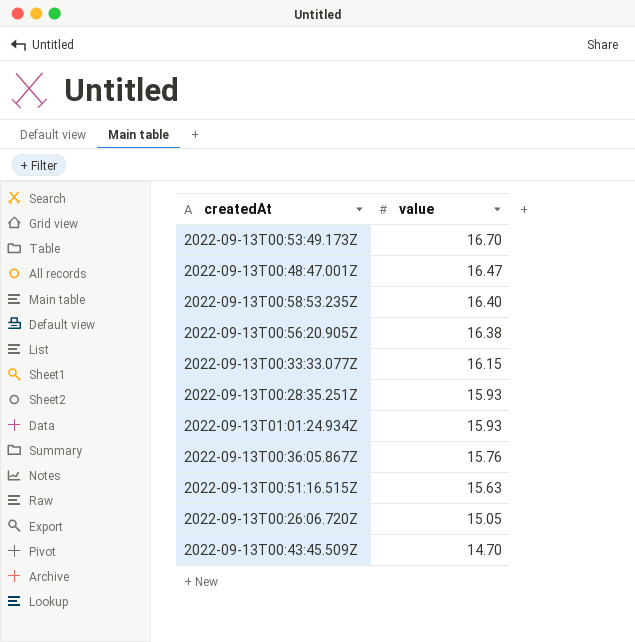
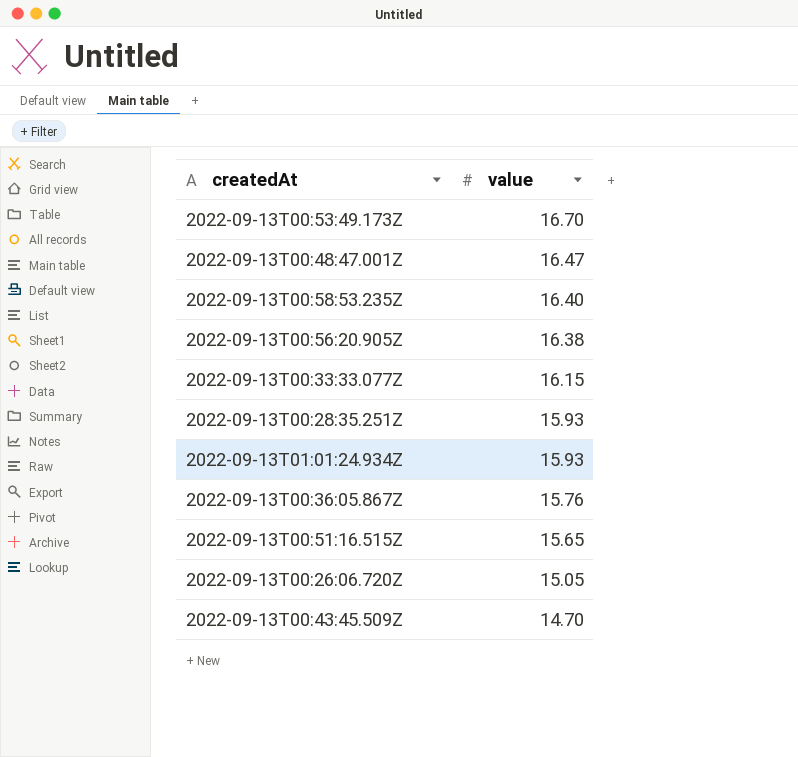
2022-09-13T00:51:16.515Z | value: 15.63 -> 15.65

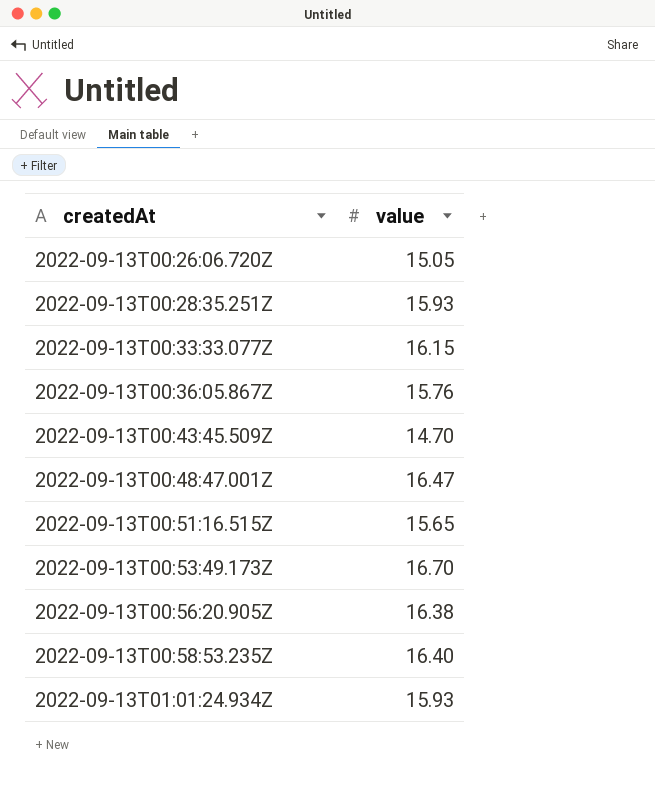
row order: value descending -> createdAt ascending

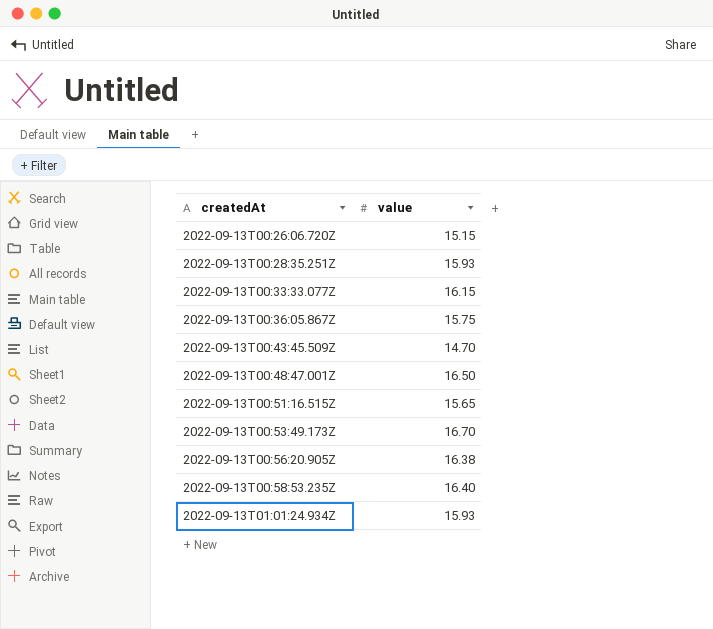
2022-09-13T00:26:06.720Z | value: 15.05 -> 15.15
2022-09-13T00:36:05.867Z | value: 15.76 -> 15.75
2022-09-13T00:48:47.001Z | value: 16.47 -> 16.50

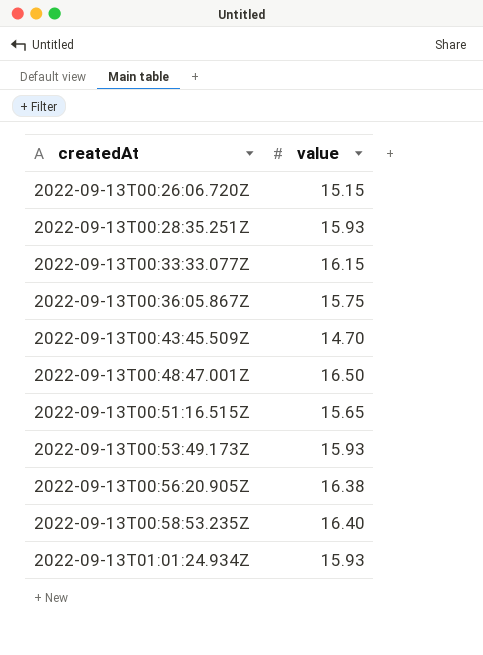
2022-09-13T00:53:49.173Z | value: 16.70 -> 15.93

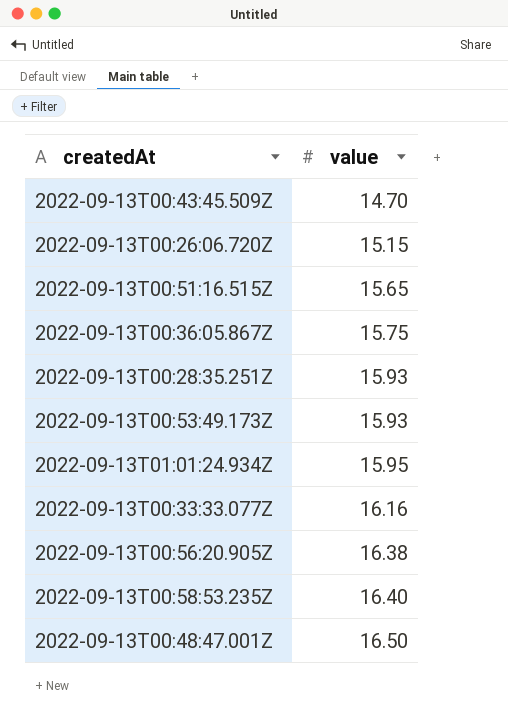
row order: createdAt ascending -> value ascending
2022-09-13T01:01:24.934Z | value: 15.93 -> 15.95
2022-09-13T00:33:33.077Z | value: 16.15 -> 16.16

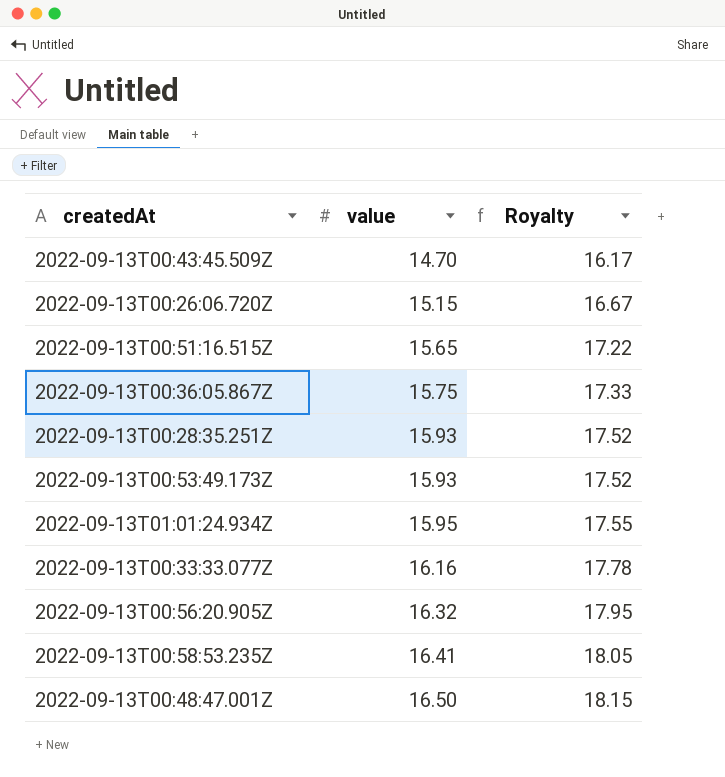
column Royalty | formula: none -> [value] * 1.1
2022-09-13T00:56:20.905Z | value: 16.38 -> 16.32
2022-09-13T00:58:53.235Z | value: 16.40 -> 16.41

